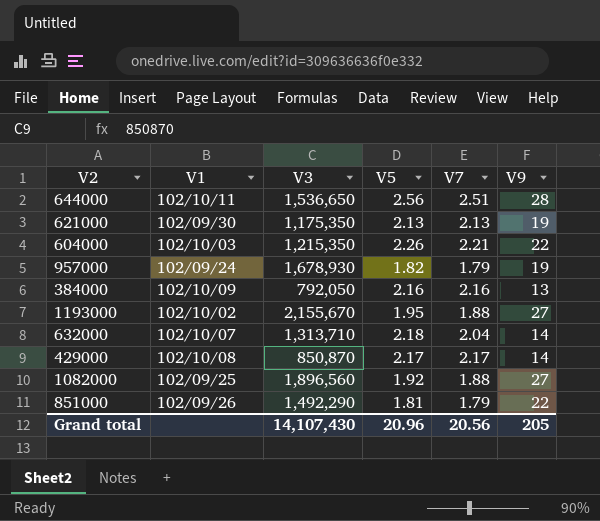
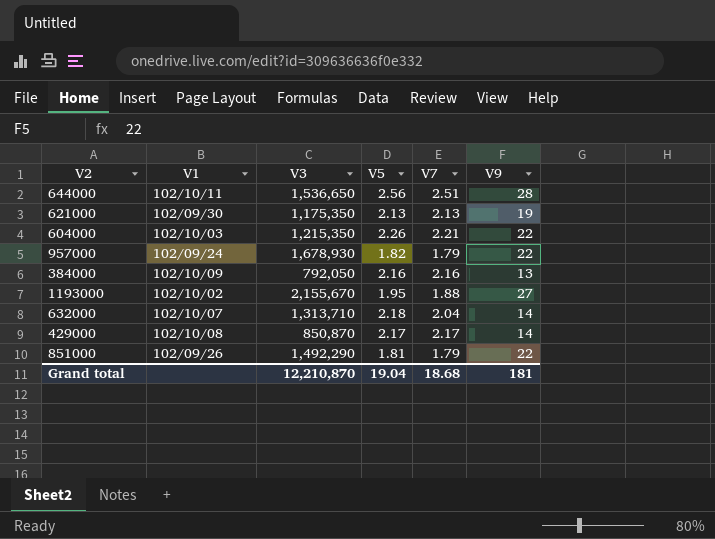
row 1082000: 102/09/25 | 1,896,560 | 1.92 | 1.88 | 27 -> none
957000 | V9: 19 -> 22
Grand total | V3: 14,107,430 -> 12,210,870
Grand total | V5: 20.96 -> 19.04
Grand total | V7: 20.56 -> 18.68
Grand total | V9: 205 -> 181

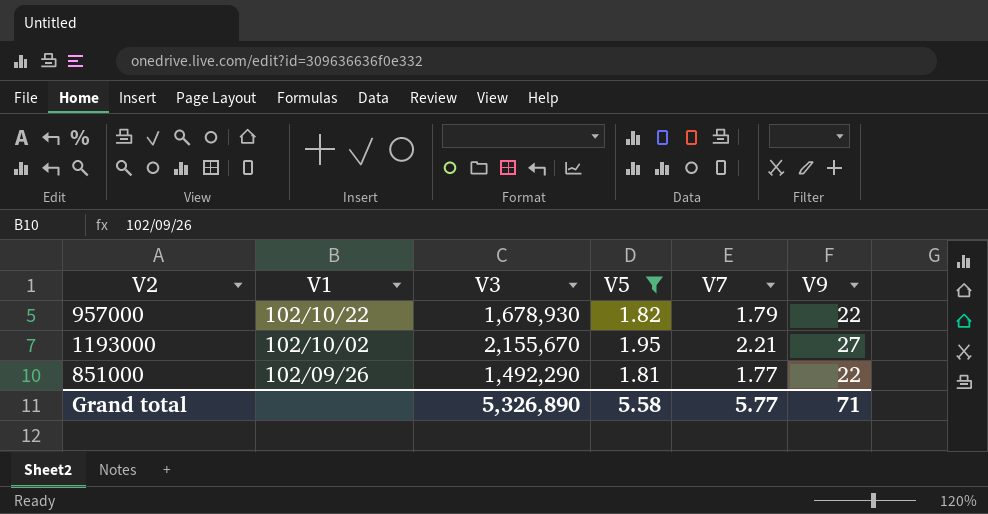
filter: none -> V5 <= 1.95
957000 | V1: 102/09/24 -> 102/10/22
1193000 | V7: 1.88 -> 2.21
851000 | V7: 1.79 -> 1.77
Grand total | V3: 12,210,870 -> 5,326,890
Grand total | V5: 19.04 -> 5.58
Grand total | V7: 18.68 -> 5.77
Grand total | V9: 181 -> 71

